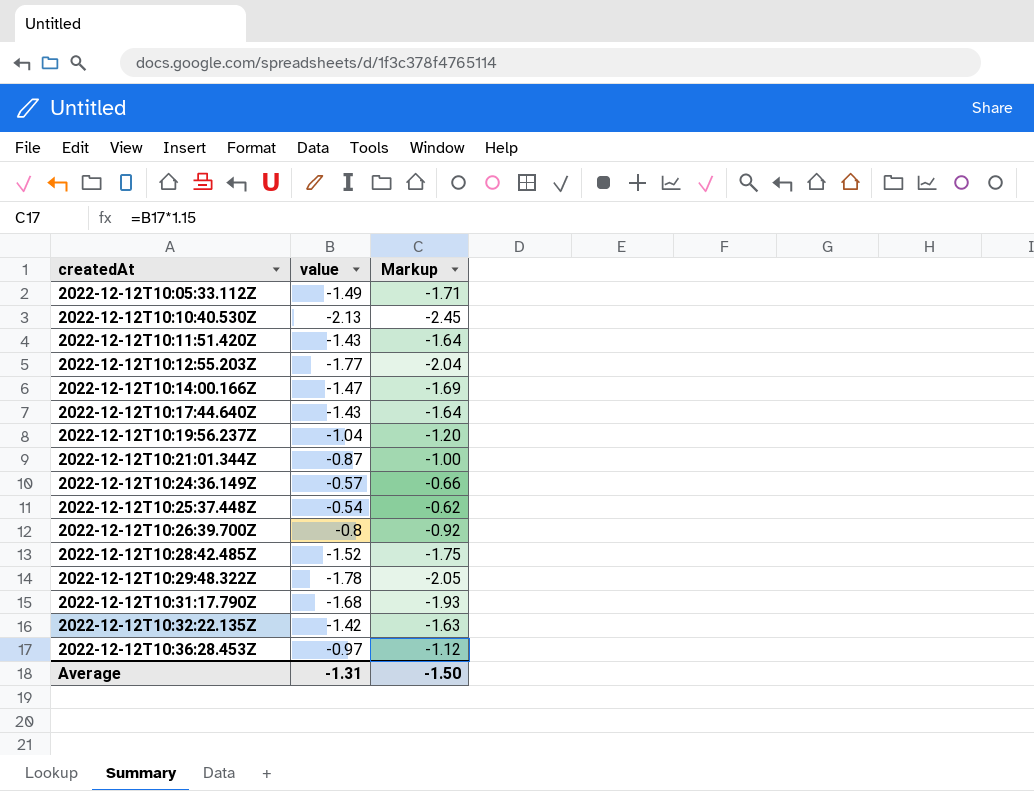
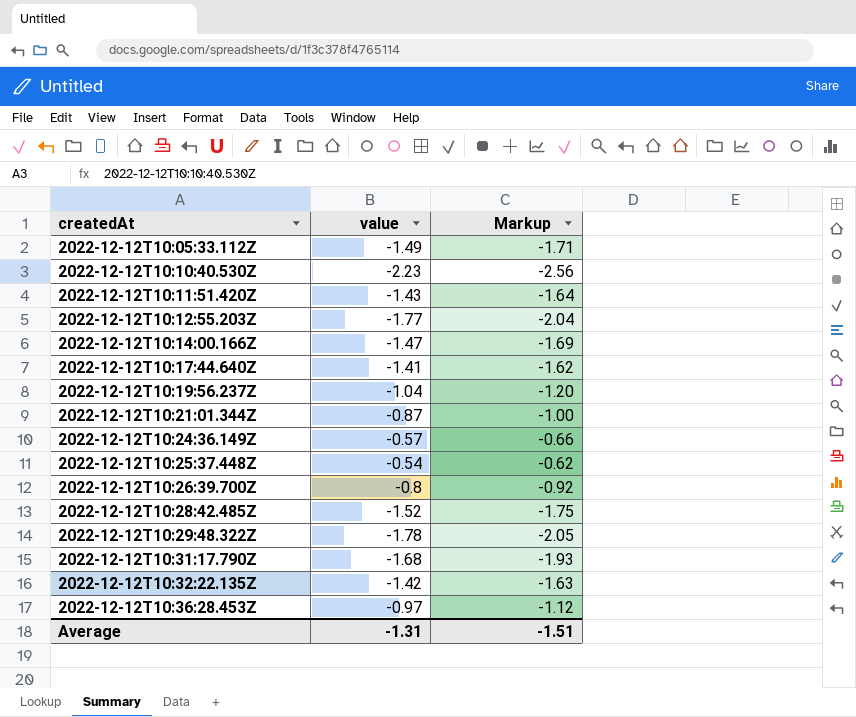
2022-12-12T10:10:40.530Z | value: -2.13 -> -2.23
2022-12-12T10:10:40.530Z | Markup: -2.45 -> -2.56
2022-12-12T10:17:44.640Z | value: -1.43 -> -1.41
2022-12-12T10:17:44.640Z | Markup: -1.64 -> -1.62
Average | Markup: -1.50 -> -1.51

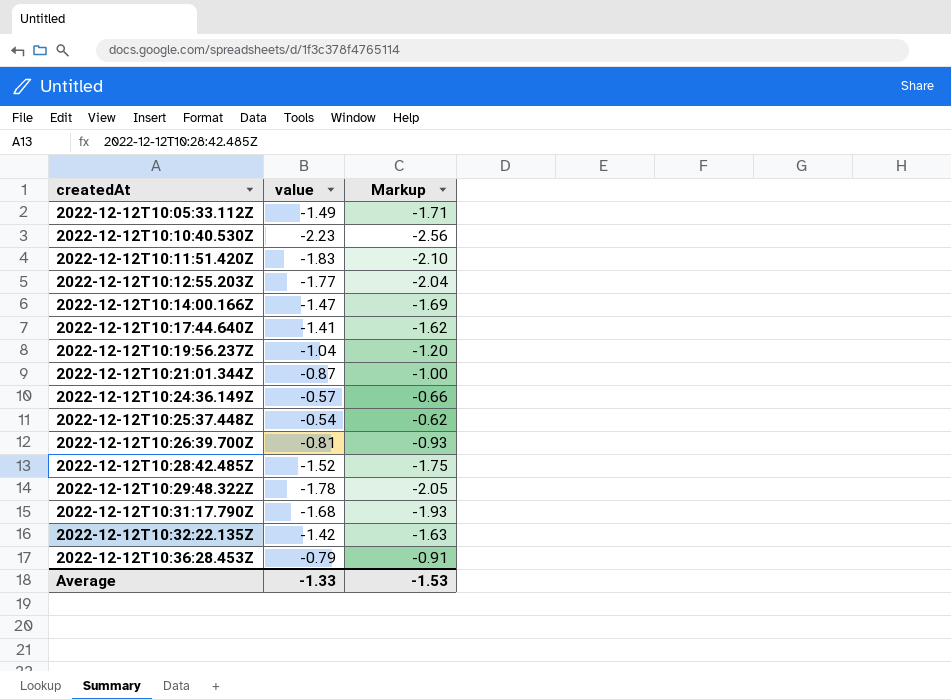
2022-12-12T10:11:51.420Z | value: -1.43 -> -1.83
2022-12-12T10:11:51.420Z | Markup: -1.64 -> -2.10
2022-12-12T10:26:39.700Z | value: -0.8 -> -0.81
2022-12-12T10:26:39.700Z | Markup: -0.92 -> -0.93
2022-12-12T10:36:28.453Z | value: -0.97 -> -0.79
2022-12-12T10:36:28.453Z | Markup: -1.12 -> -0.91
Average | value: -1.31 -> -1.33
Average | Markup: -1.51 -> -1.53

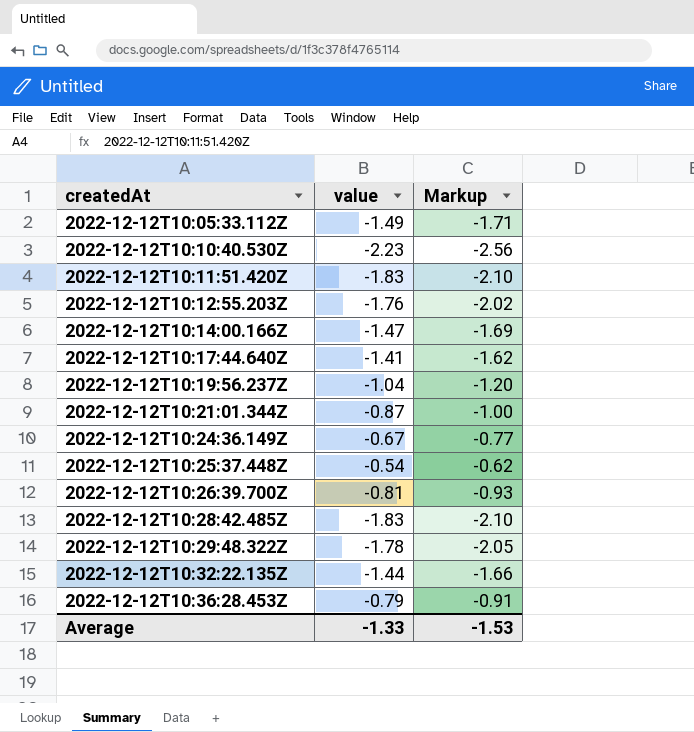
row 2022-12-12T10:31:17.790Z: -1.68 | -1.93 -> none
2022-12-12T10:12:55.203Z | value: -1.77 -> -1.76
2022-12-12T10:12:55.203Z | Markup: -2.04 -> -2.02
2022-12-12T10:24:36.149Z | value: -0.57 -> -0.67
2022-12-12T10:24:36.149Z | Markup: -0.66 -> -0.77
2022-12-12T10:28:42.485Z | value: -1.52 -> -1.83
2022-12-12T10:28:42.485Z | Markup: -1.75 -> -2.10
2022-12-12T10:32:22.135Z | value: -1.42 -> -1.44
2022-12-12T10:32:22.135Z | Markup: -1.63 -> -1.66

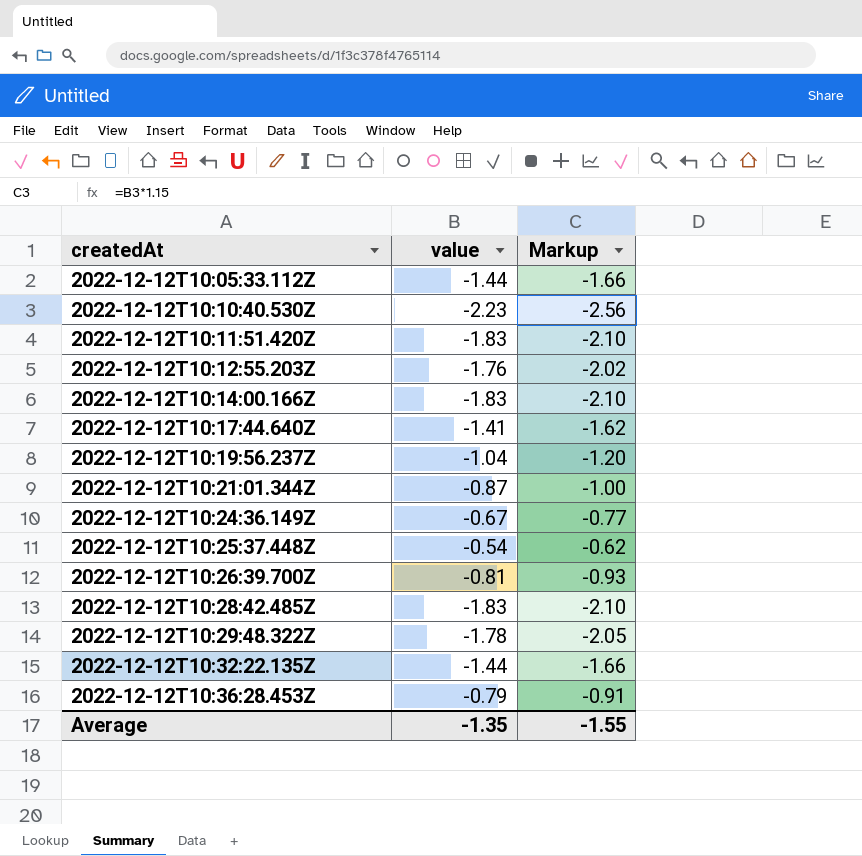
2022-12-12T10:05:33.112Z | value: -1.49 -> -1.44
2022-12-12T10:05:33.112Z | Markup: -1.71 -> -1.66
2022-12-12T10:14:00.166Z | value: -1.47 -> -1.83
2022-12-12T10:14:00.166Z | Markup: -1.69 -> -2.10
Average | value: -1.33 -> -1.35
Average | Markup: -1.53 -> -1.55

